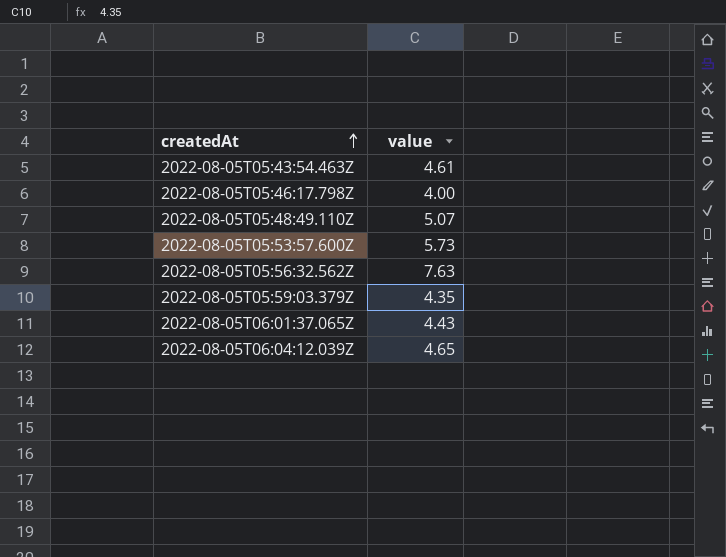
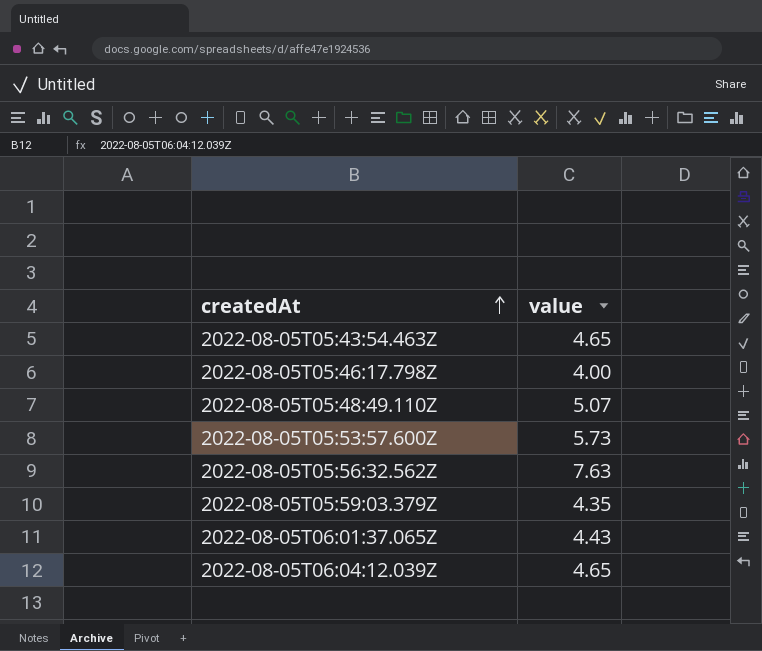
2022-08-05T05:43:54.463Z | value: 4.61 -> 4.65

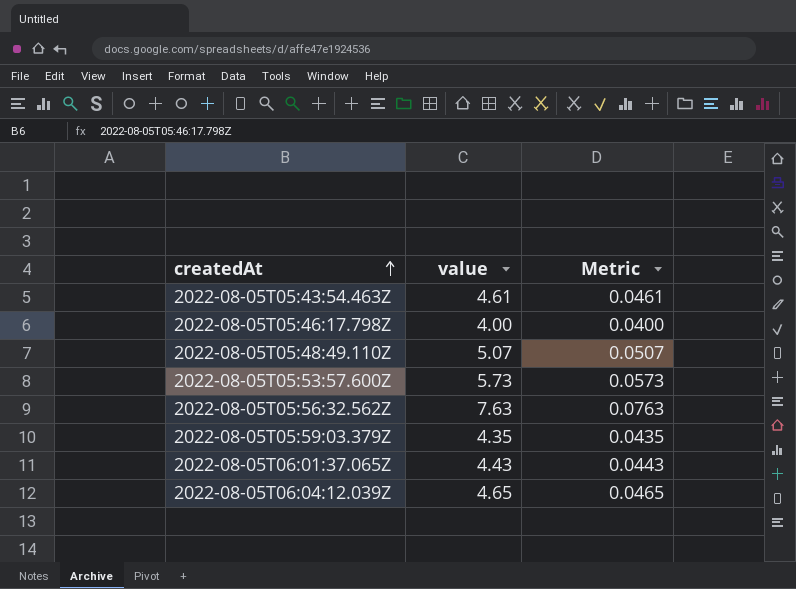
column Metric | formula: none -> [value] * 0.01
2022-08-05T05:43:54.463Z | value: 4.65 -> 4.61

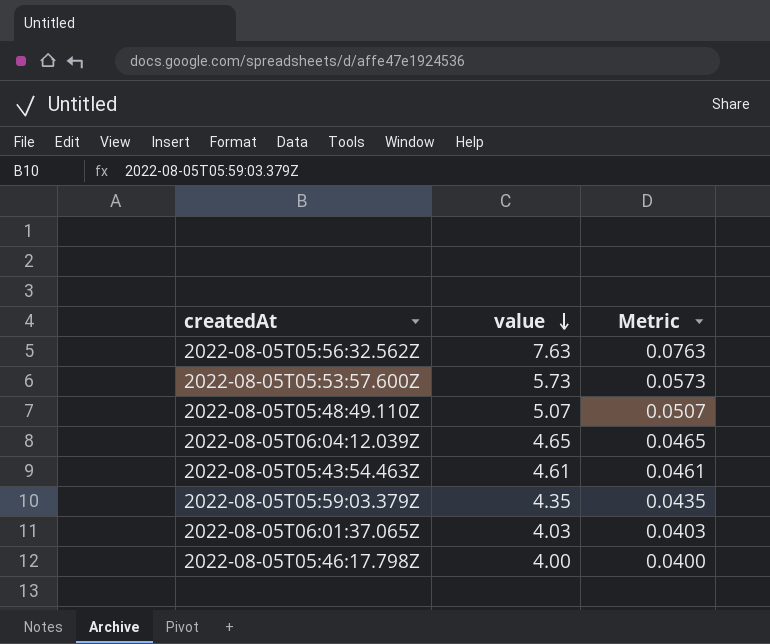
row order: createdAt ascending -> value descending
2022-08-05T06:01:37.065Z | value: 4.43 -> 4.03
2022-08-05T06:01:37.065Z | Metric: 0.0443 -> 0.0403

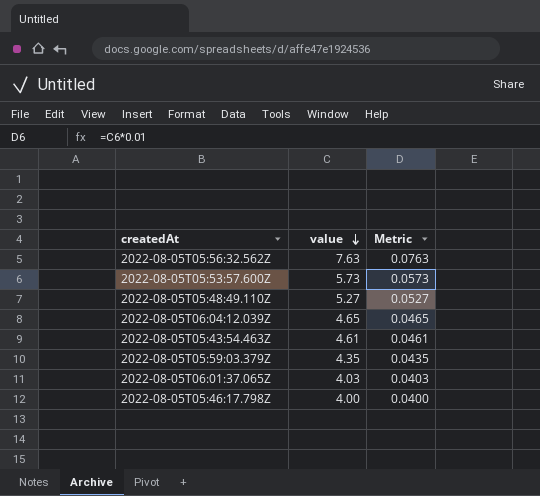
2022-08-05T05:48:49.110Z | value: 5.07 -> 5.27
2022-08-05T05:48:49.110Z | Metric: 0.0507 -> 0.0527

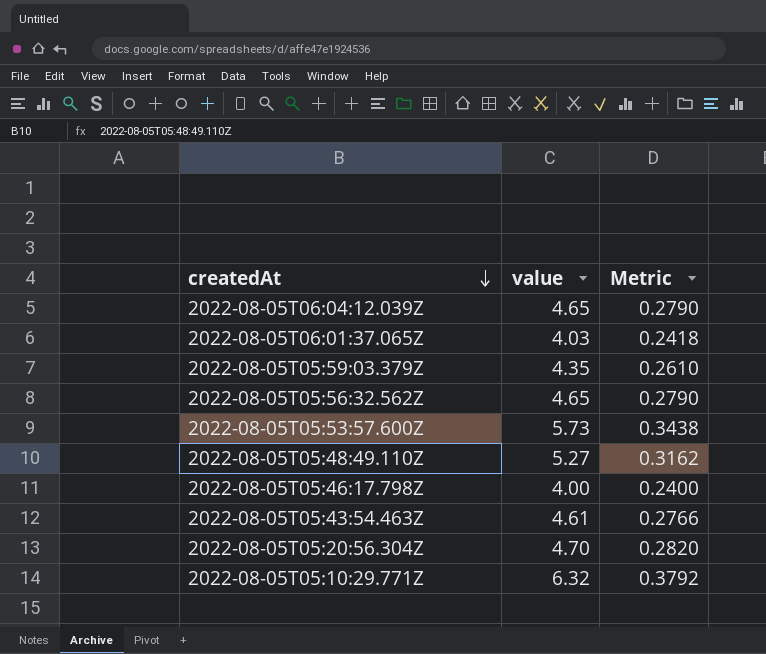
row order: value descending -> createdAt descending
column Metric | formula: [value] * 0.01 -> [value] * 0.06
2022-08-05T05:56:32.562Z | value: 7.63 -> 4.65
row 2022-08-05T05:20:56.304Z: none -> 4.70 | 0.2820
row 2022-08-05T05:10:29.771Z: none -> 6.32 | 0.3792

